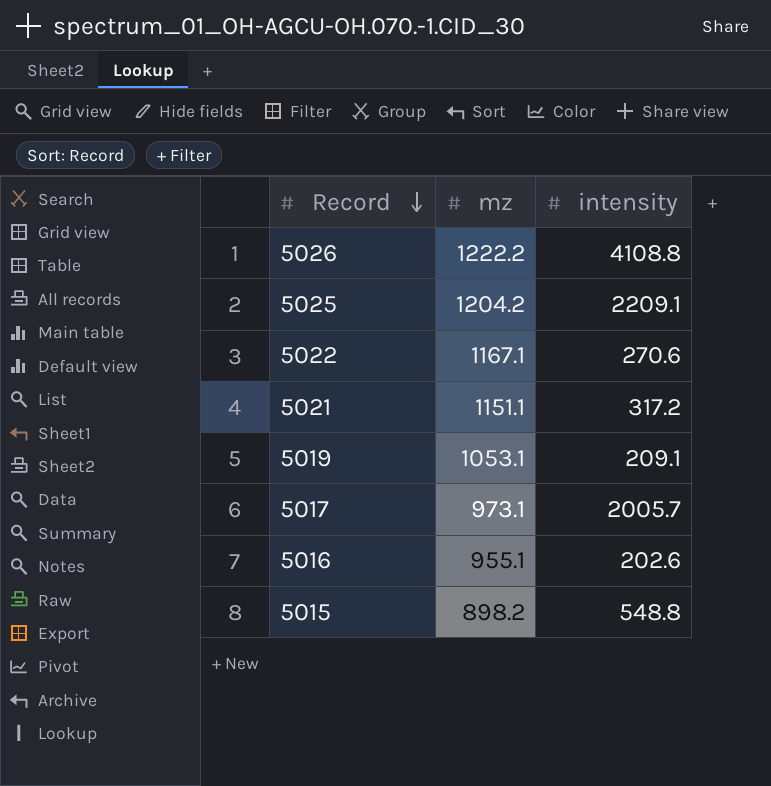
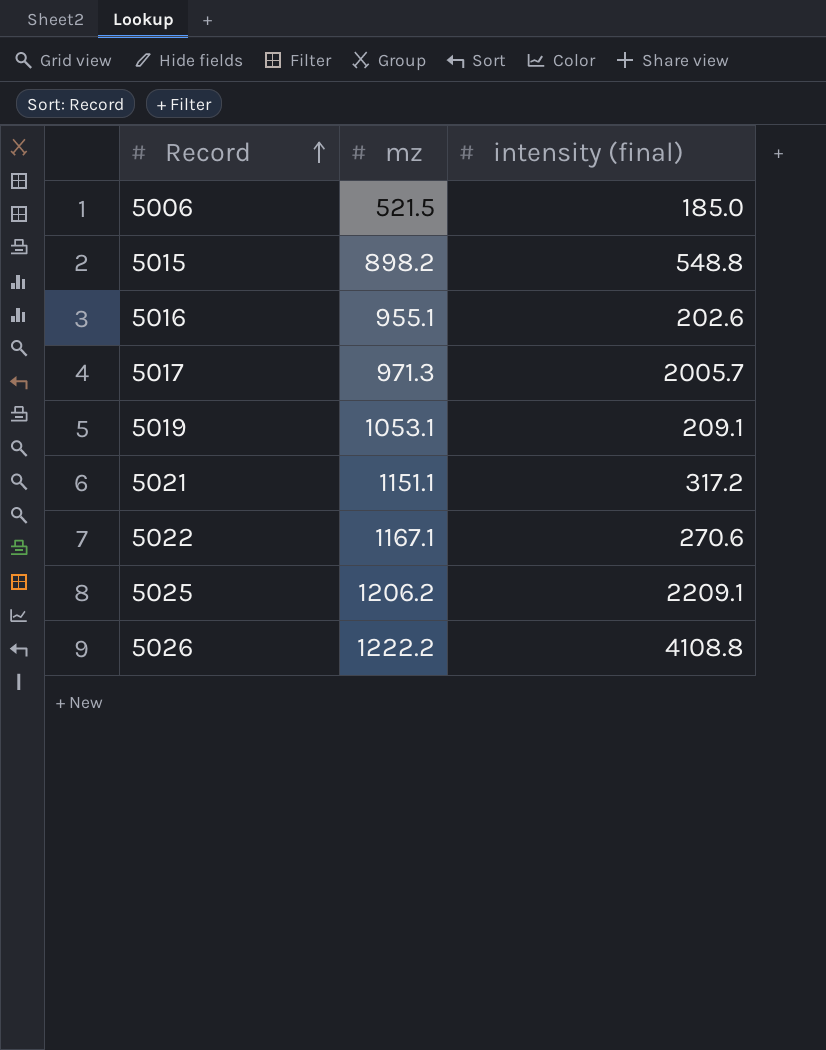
row order: Record descending -> Record ascending
column name: intensity -> intensity (final)
row 5006: none -> 521.5 | 185.0
5017 | mz: 973.1 -> 971.3
5025 | mz: 1204.2 -> 1206.2

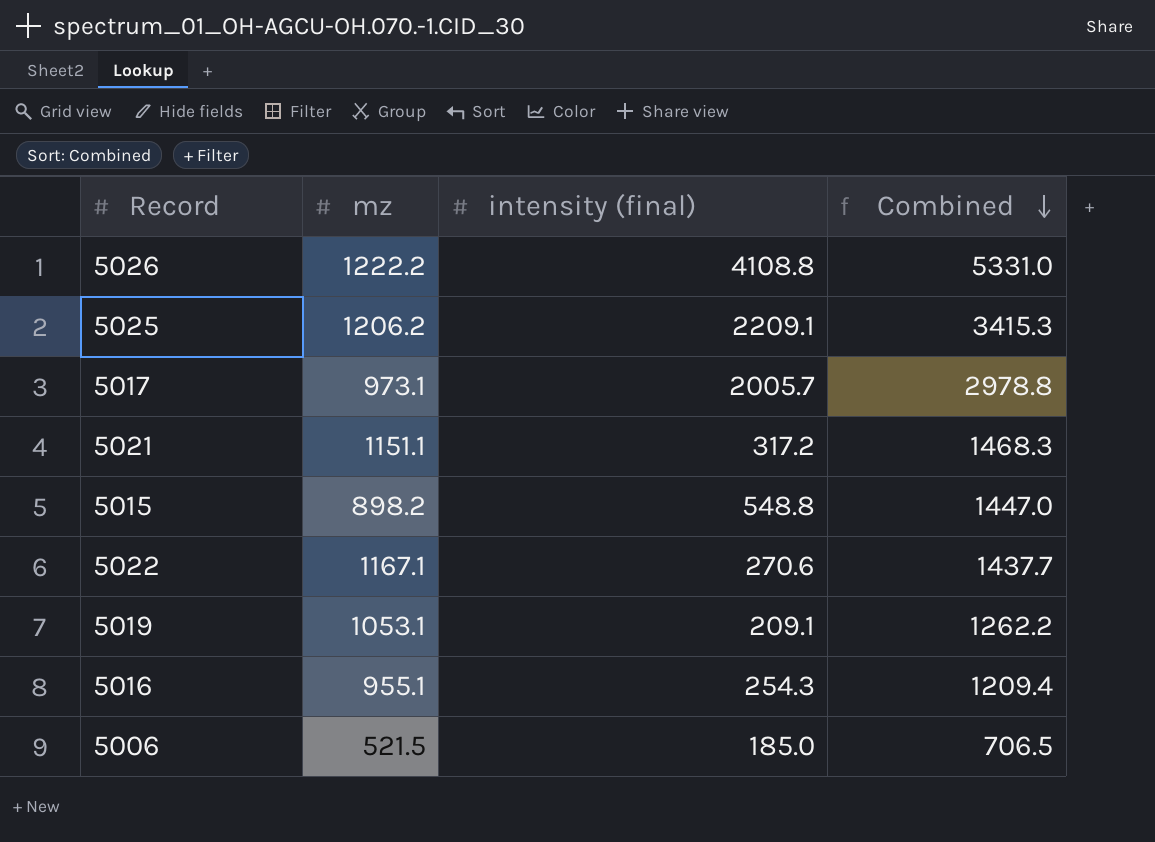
row order: Record ascending -> Combined descending
column Combined | formula: none -> [mz] + [intensity (final)]
5017 | mz: 971.3 -> 973.1
5016 | intensity (final): 202.6 -> 254.3

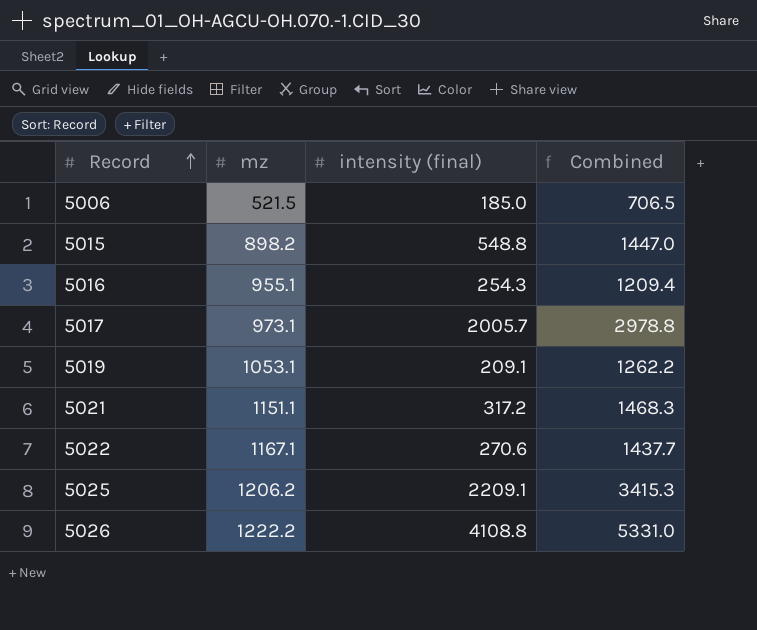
row order: Combined descending -> Record ascending

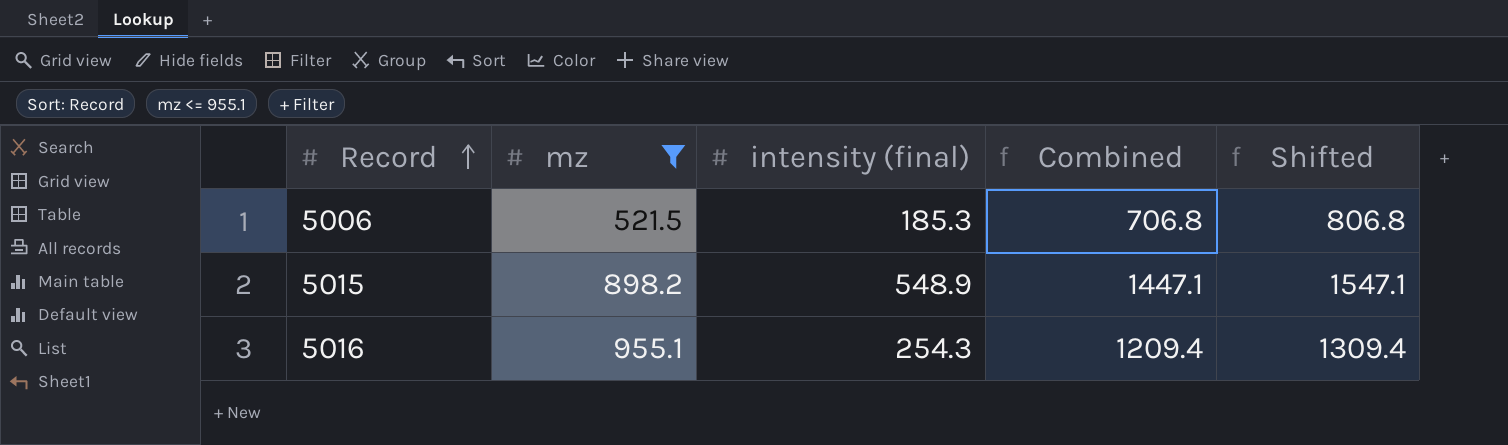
filter: none -> mz <= 955.1
column Shifted | formula: none -> [Combined] + 100
5006 | intensity (final): 185.0 -> 185.3
5006 | Combined: 706.5 -> 706.8
5015 | intensity (final): 548.8 -> 548.9
5015 | Combined: 1447.0 -> 1447.1

